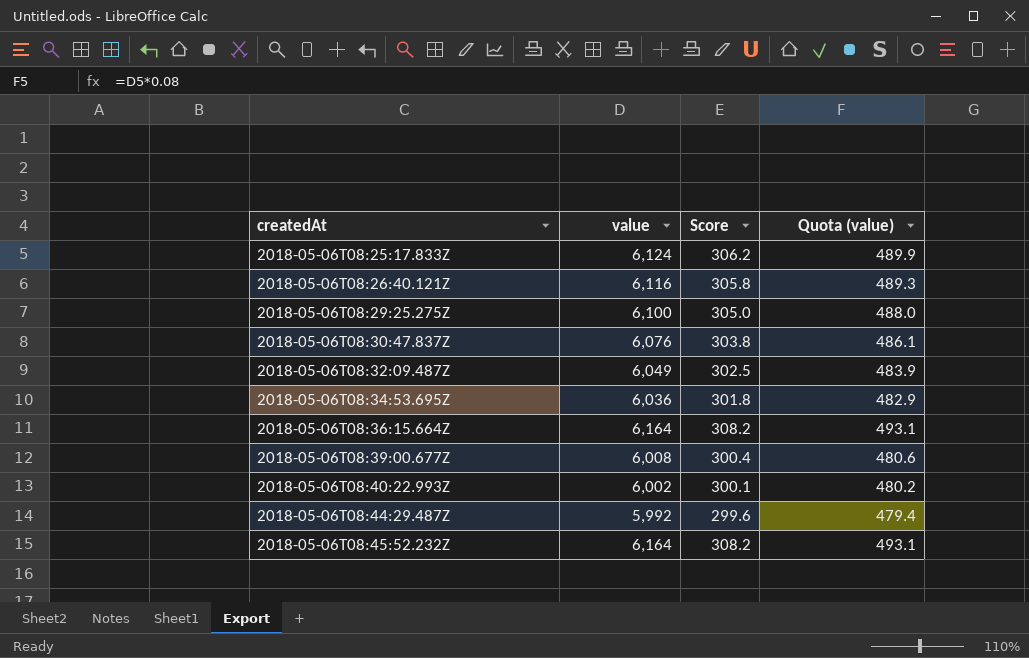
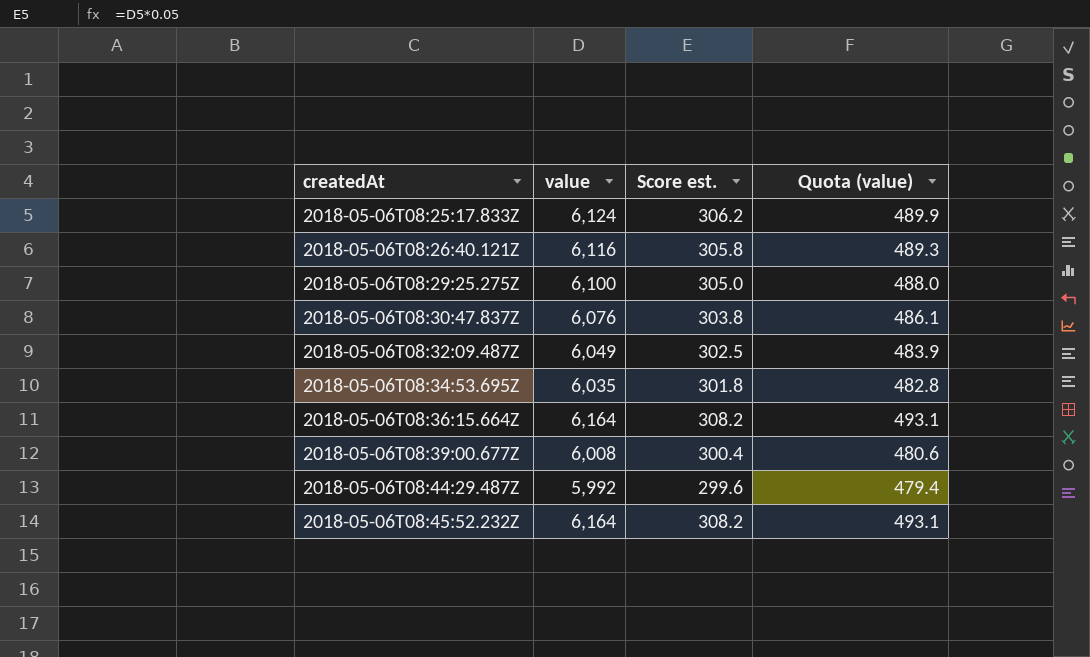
column name: Score -> Score est.
row 2018-05-06T08:40:22.993Z: 6,002 | 300.1 | 480.2 -> none
2018-05-06T08:34:53.695Z | value: 6,036 -> 6,035
2018-05-06T08:34:53.695Z | Quota (value): 482.9 -> 482.8

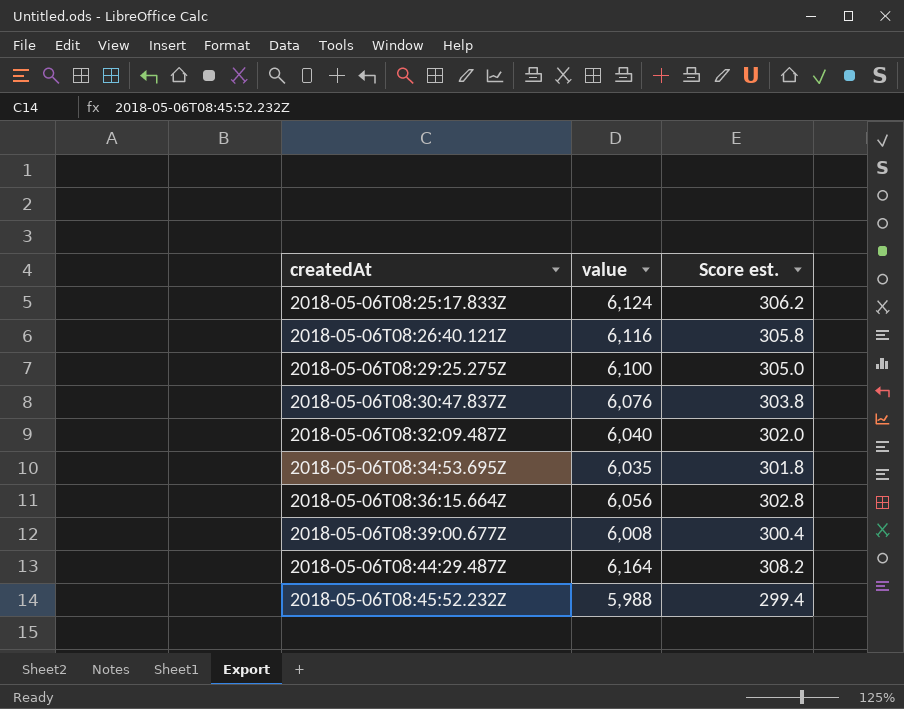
column Quota (value) | formula: [value] * 0.08 -> none
2018-05-06T08:32:09.487Z | value: 6,049 -> 6,040
2018-05-06T08:32:09.487Z | Score est.: 302.5 -> 302.0
2018-05-06T08:36:15.664Z | value: 6,164 -> 6,056
2018-05-06T08:36:15.664Z | Score est.: 308.2 -> 302.8
2018-05-06T08:44:29.487Z | value: 5,992 -> 6,164
2018-05-06T08:44:29.487Z | Score est.: 299.6 -> 308.2
2018-05-06T08:45:52.232Z | value: 6,164 -> 5,988
2018-05-06T08:45:52.232Z | Score est.: 308.2 -> 299.4

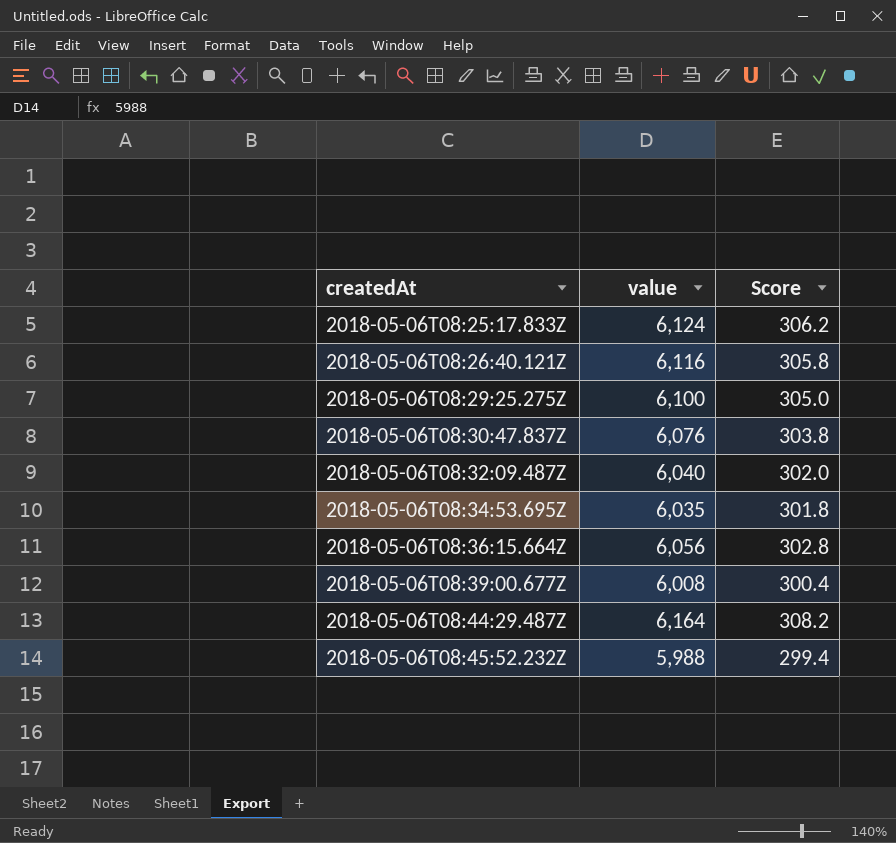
column name: Score est. -> Score

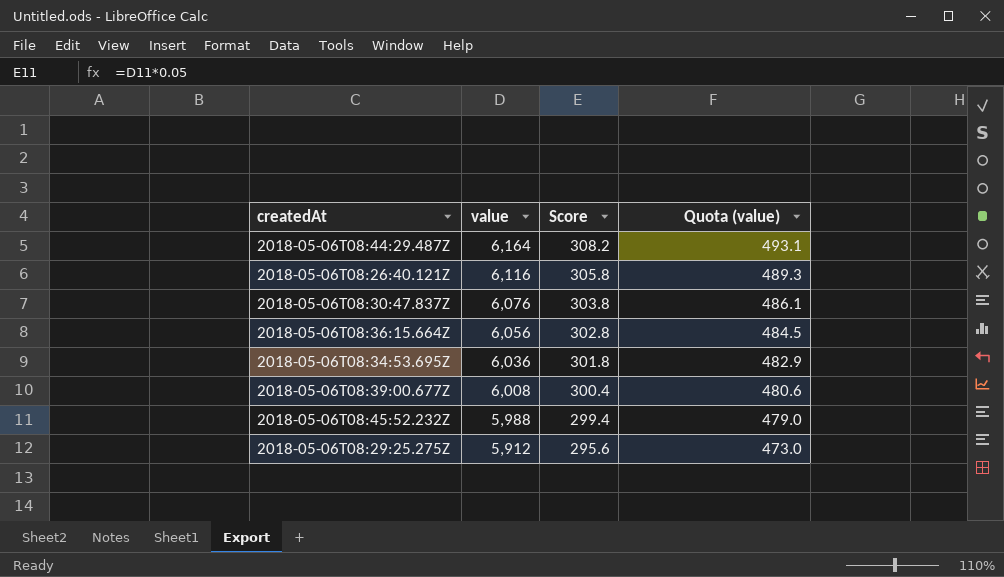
row order: createdAt ascending -> value descending
column Quota (value) | formula: none -> [value] * 0.08
row 2018-05-06T08:25:17.833Z: 6,124 | 306.2 -> none
row 2018-05-06T08:32:09.487Z: 6,040 | 302.0 -> none
2018-05-06T08:34:53.695Z | value: 6,035 -> 6,036
2018-05-06T08:29:25.275Z | value: 6,100 -> 5,912
2018-05-06T08:29:25.275Z | Score: 305.0 -> 295.6

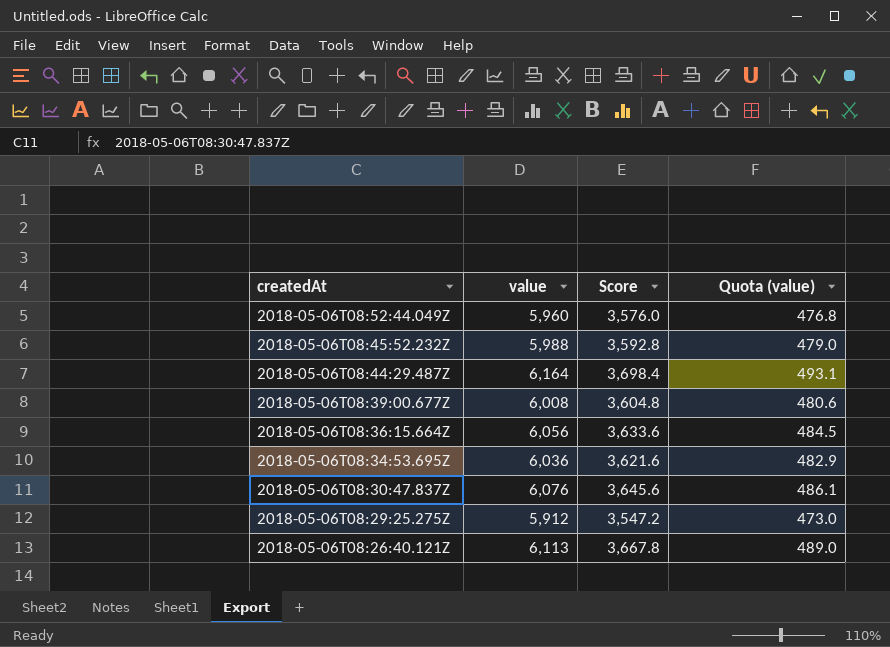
row order: value descending -> createdAt descending
column Score | formula: [value] * 0.05 -> [value] * 0.6
row 2018-05-06T08:52:44.049Z: none -> 5,960 | 3,576.0 | 476.8
2018-05-06T08:26:40.121Z | value: 6,116 -> 6,113
2018-05-06T08:26:40.121Z | Quota (value): 489.3 -> 489.0

